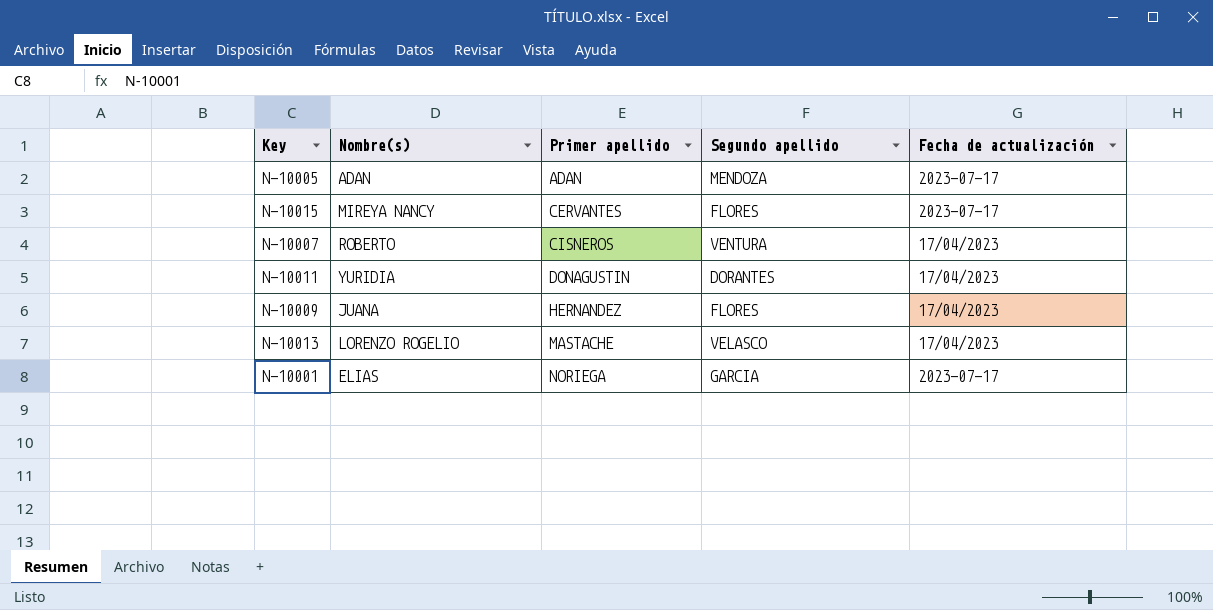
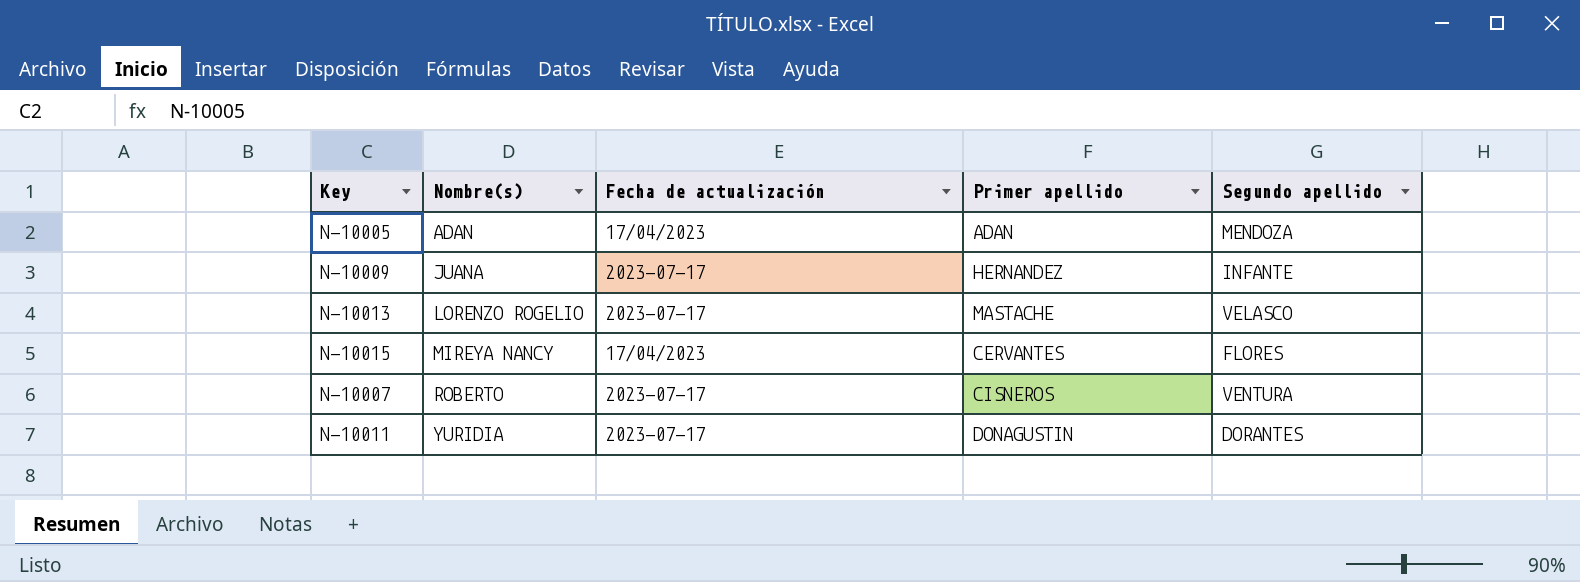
row order: Primer apellido ascending -> Nombre(s) ascending
column Fecha de actualización | position: 5 -> 3
row N-10001: ELIAS | NORIEGA | GARCIA | 2023-07-17 -> none
N-10005 | Fecha de actualización: 2023-07-17 -> 17/04/2023
N-10009 | Fecha de actualización: 17/04/2023 -> 2023-07-17
N-10009 | Segundo apellido: FLORES -> INFANTE
N-10013 | Fecha de actualización: 17/04/2023 -> 2023-07-17
N-10015 | Fecha de actualización: 2023-07-17 -> 17/04/2023
N-10007 | Fecha de actualización: 17/04/2023 -> 2023-07-17
N-10011 | Fecha de actualización: 17/04/2023 -> 2023-07-17

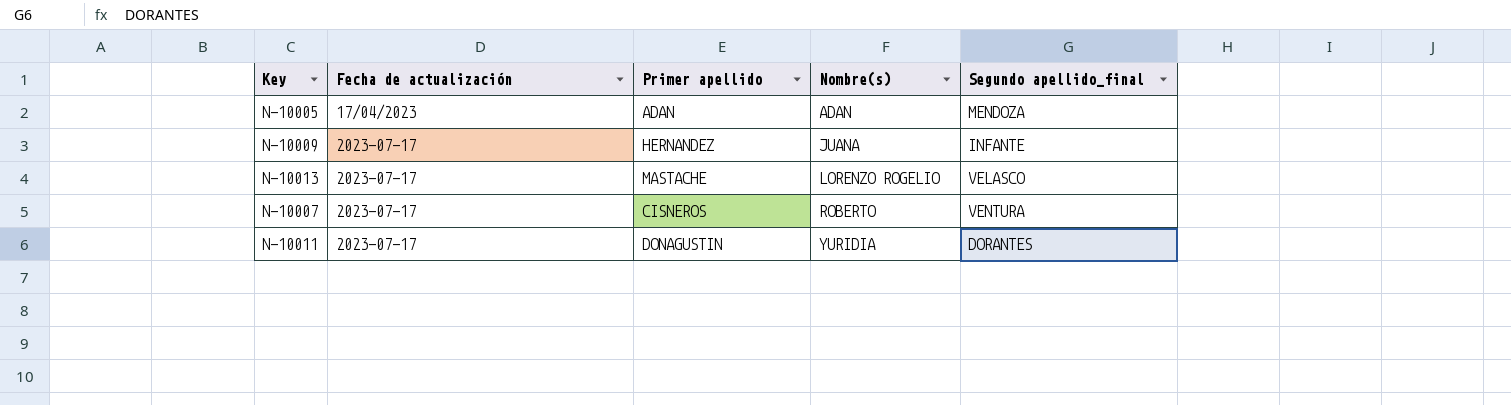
column Nombre(s) | position: 2 -> 4
column name: Segundo apellido -> Segundo apellido_final
row N-10015: MIREYA NANCY | 17/04/2023 | CERVANTES | FLORES -> none

